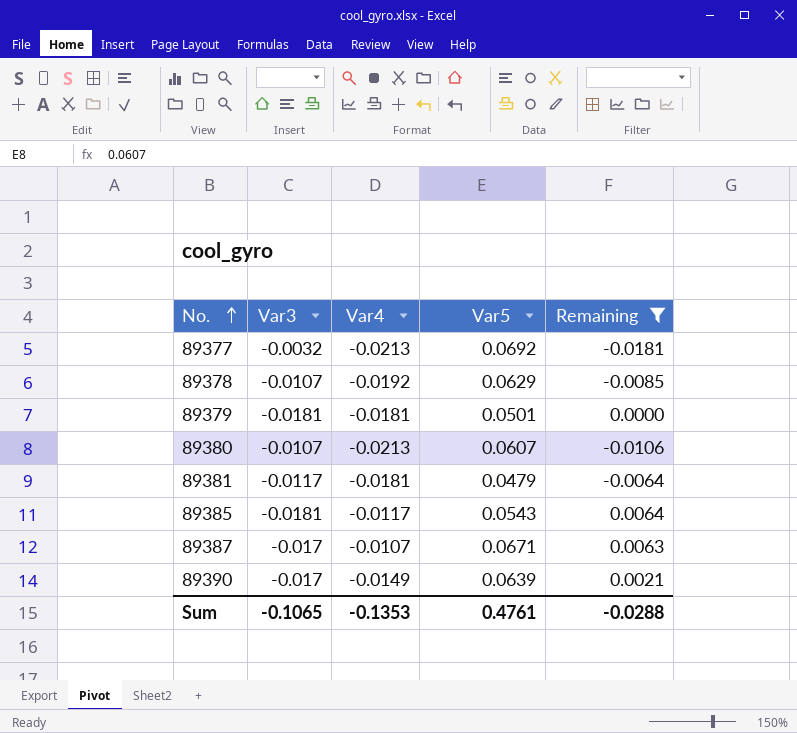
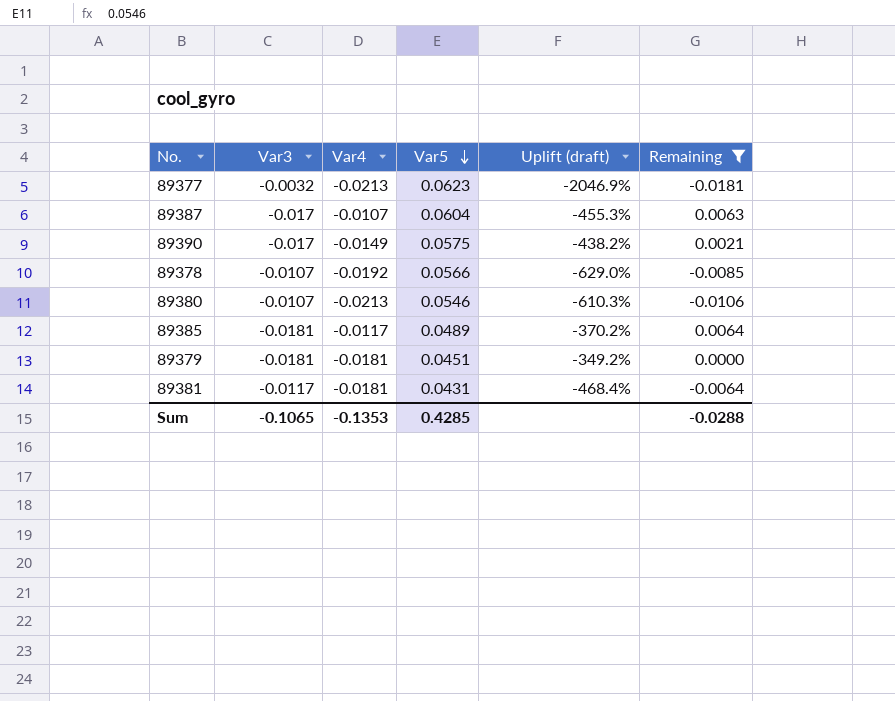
row order: No. ascending -> Var5 descending
column Uplift (draft) | formula: none -> ([Var5] - [Var3]) / [Var3]
89377 | Var5: 0.0692 -> 0.0623
89387 | Var5: 0.0671 -> 0.0604
89390 | Var5: 0.0639 -> 0.0575
89378 | Var5: 0.0629 -> 0.0566
89380 | Var5: 0.0607 -> 0.0546
89385 | Var5: 0.0543 -> 0.0489
89379 | Var5: 0.0501 -> 0.0451
89381 | Var5: 0.0479 -> 0.0431
Sum | Var5: 0.4761 -> 0.4285

